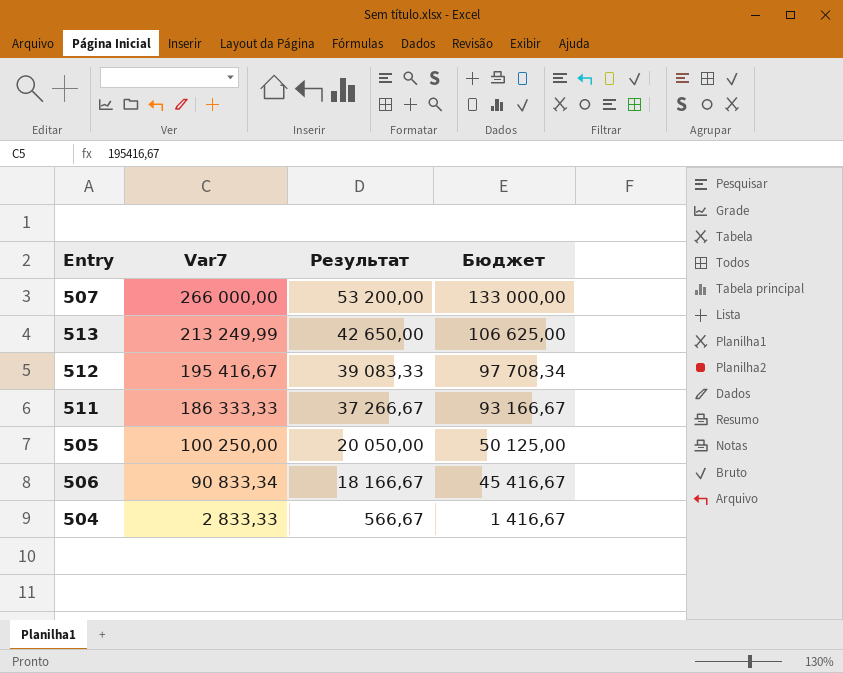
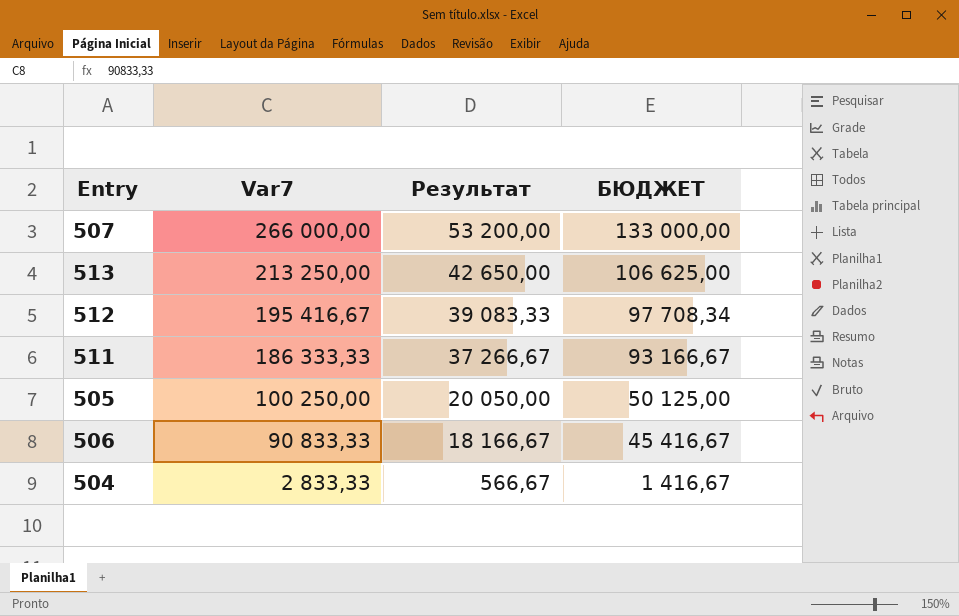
column name: Бюджет -> БЮДЖЕТ
513 | Var7: 213 249,99 -> 213 250,00
506 | Var7: 90 833,34 -> 90 833,33

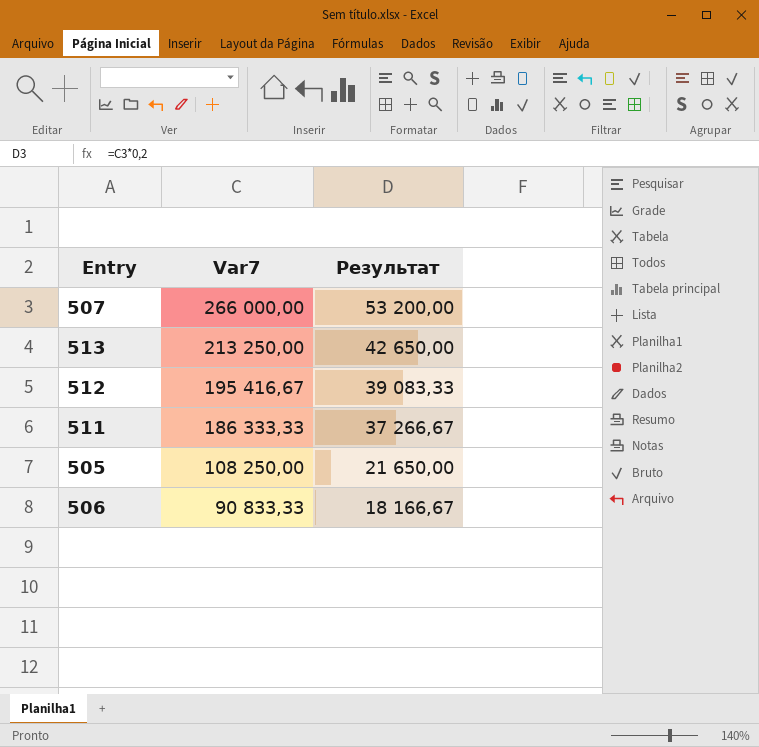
column БЮДЖЕТ | formula: [Var7] * 0,5 -> none
row 504: 2 833,33 | 566,67 | 1 416,67 -> none
505 | Var7: 100 250,00 -> 108 250,00
505 | Результат: 20 050,00 -> 21 650,00

